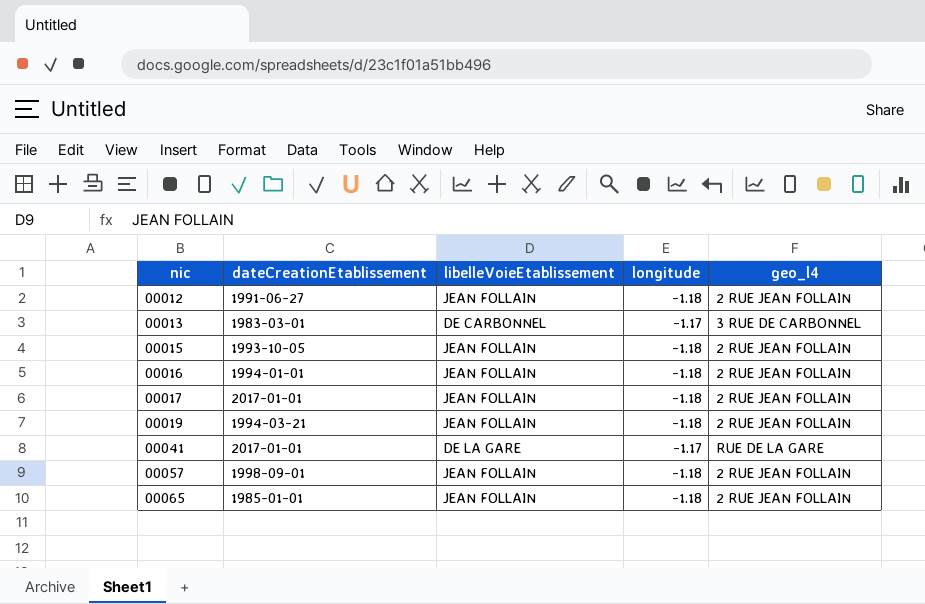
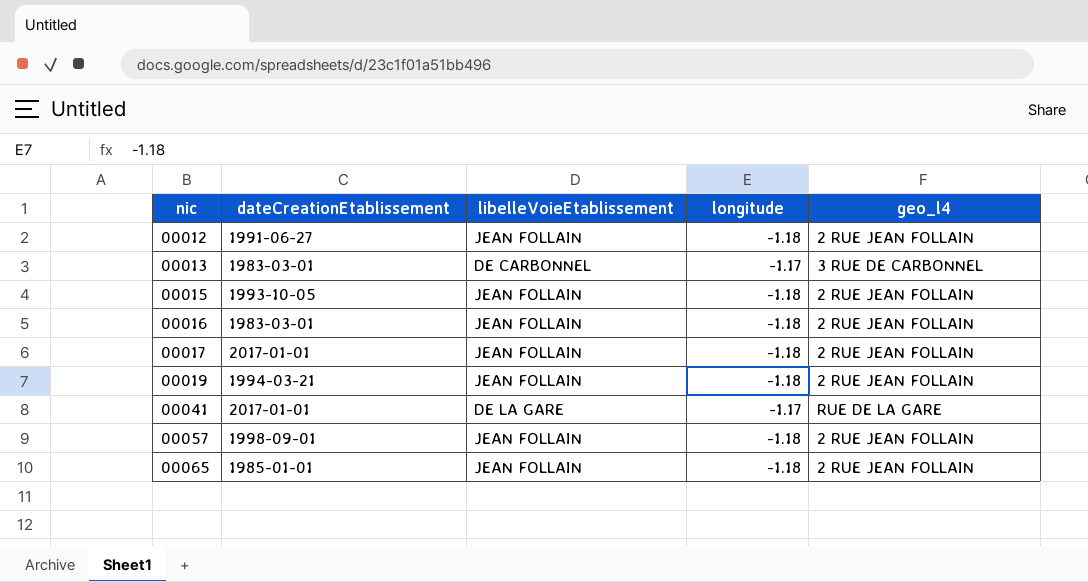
00016 | dateCreationEtablissement: 1994-01-01 -> 1983-03-01

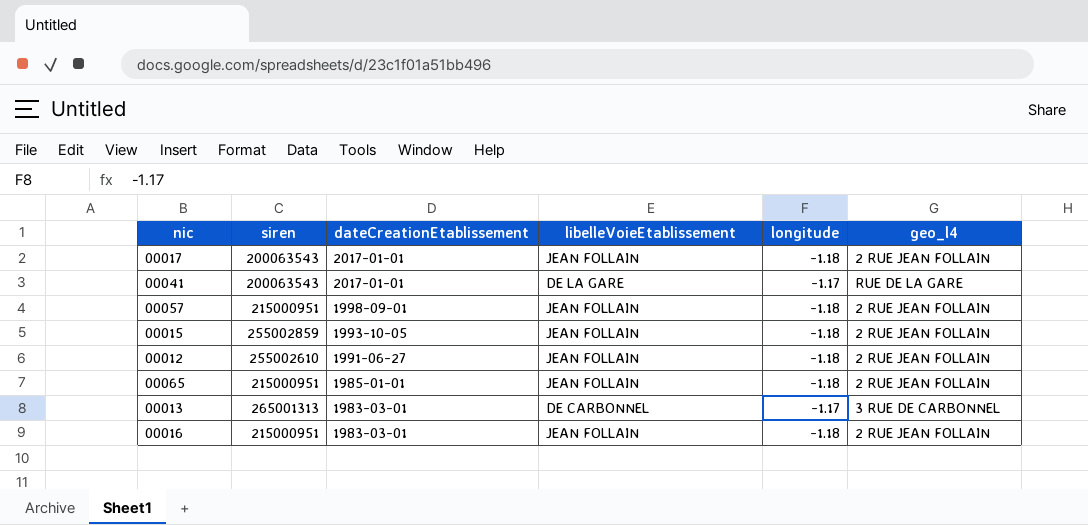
row order: nic ascending -> dateCreationEtablissement descending
column siren | position: none -> 2
row 00019: 1994-03-21 | JEAN FOLLAIN | -1.18 | 2 RUE JEAN FOLLAIN -> none

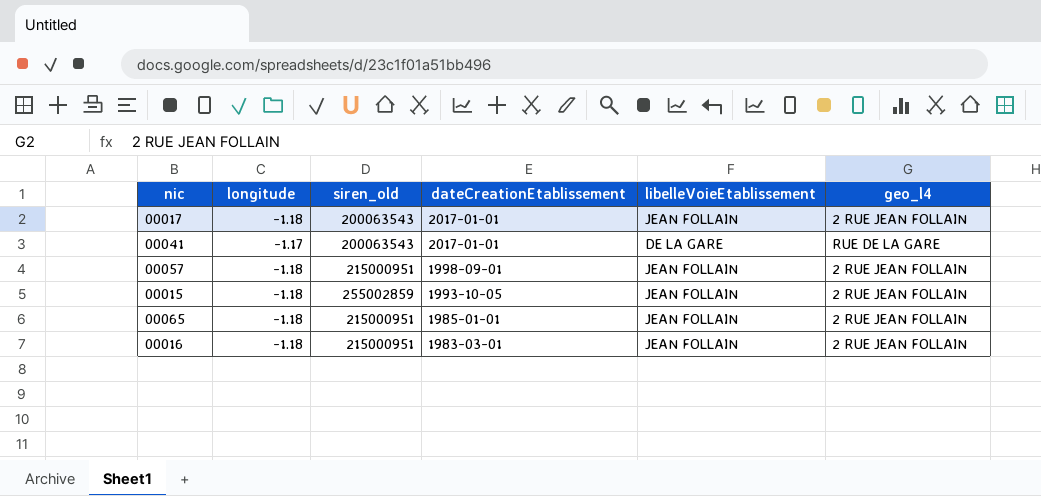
column longitude | position: 5 -> 2
column name: siren -> siren_old
row 00012: 255002610 | 1991-06-27 | JEAN FOLLAIN | -1.18 | 2 RUE JEAN FOLLAIN -> none
row 00013: 265001313 | 1983-03-01 | DE CARBONNEL | -1.17 | 3 RUE DE CARBONNEL -> none

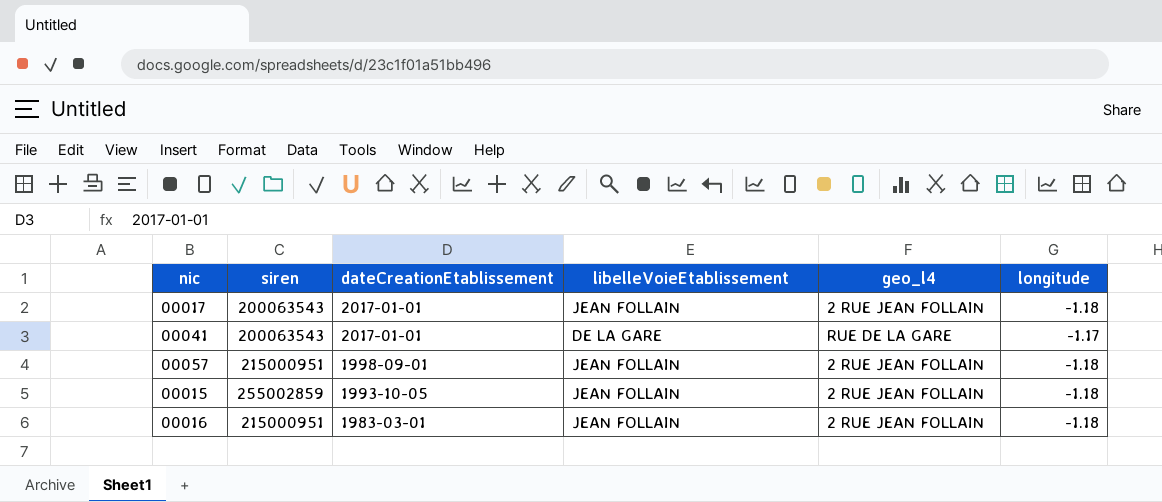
column name: siren_old -> siren
column longitude | position: 2 -> 6
row 00065: -1.18 | 215000951 | 1985-01-01 | JEAN FOLLAIN | 2 RUE JEAN FOLLAIN -> none

